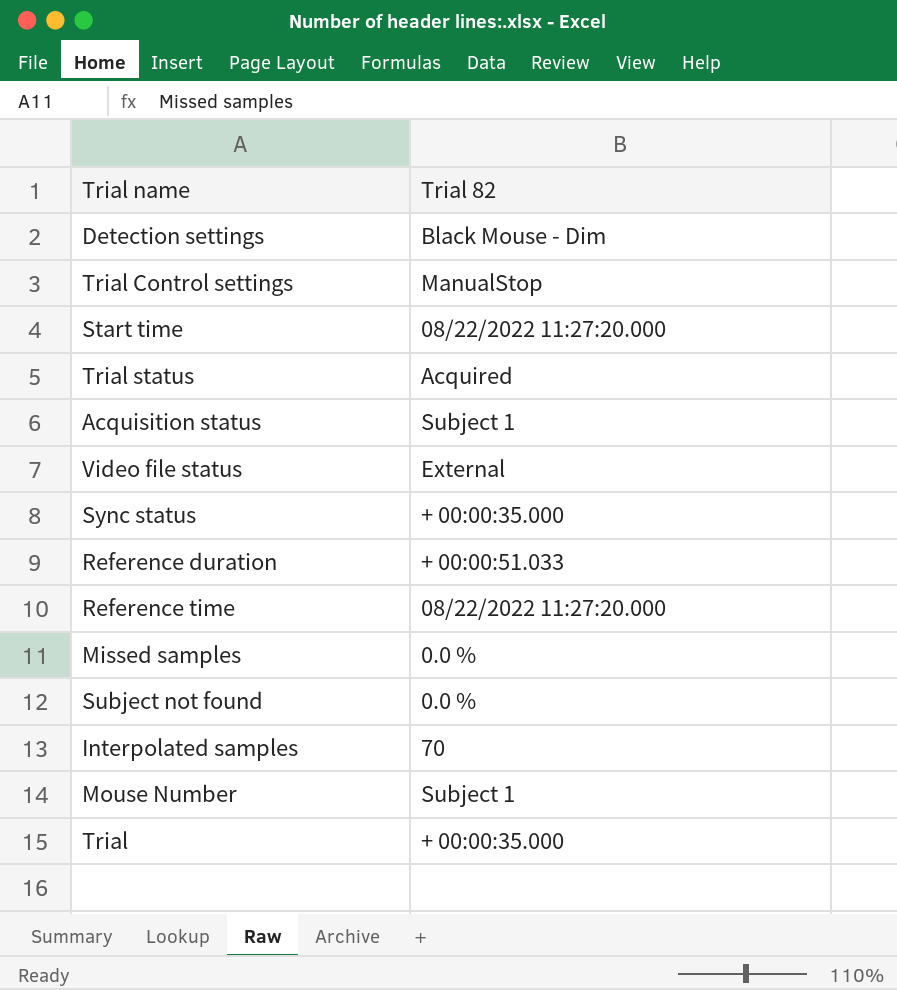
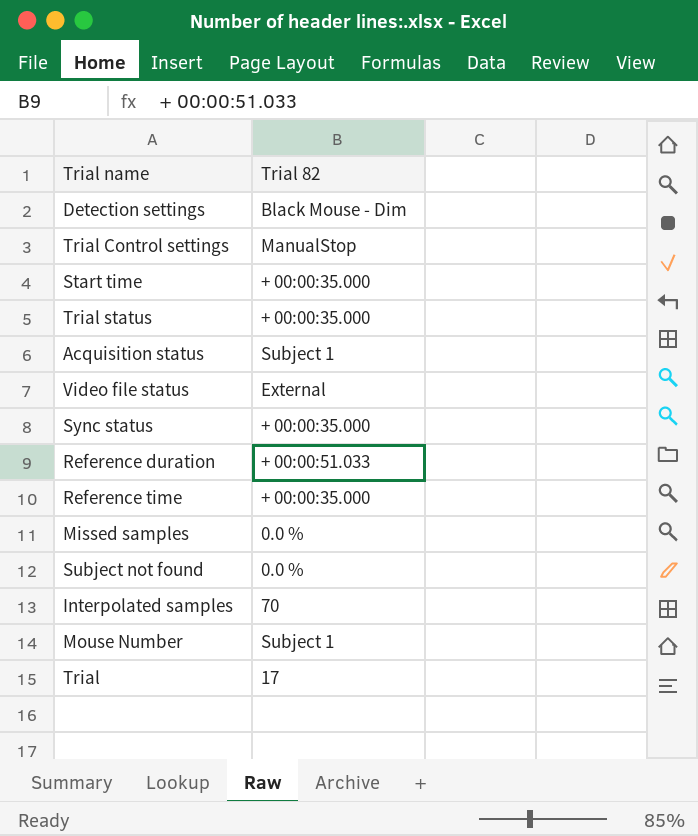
Start time | Trial 82: 08/22/2022 11:27:20.000 -> + 00:00:35.000
Trial status | Trial 82: Acquired -> + 00:00:35.000
Reference time | Trial 82: 08/22/2022 11:27:20.000 -> + 00:00:35.000
Trial | Trial 82: + 00:00:35.000 -> 17

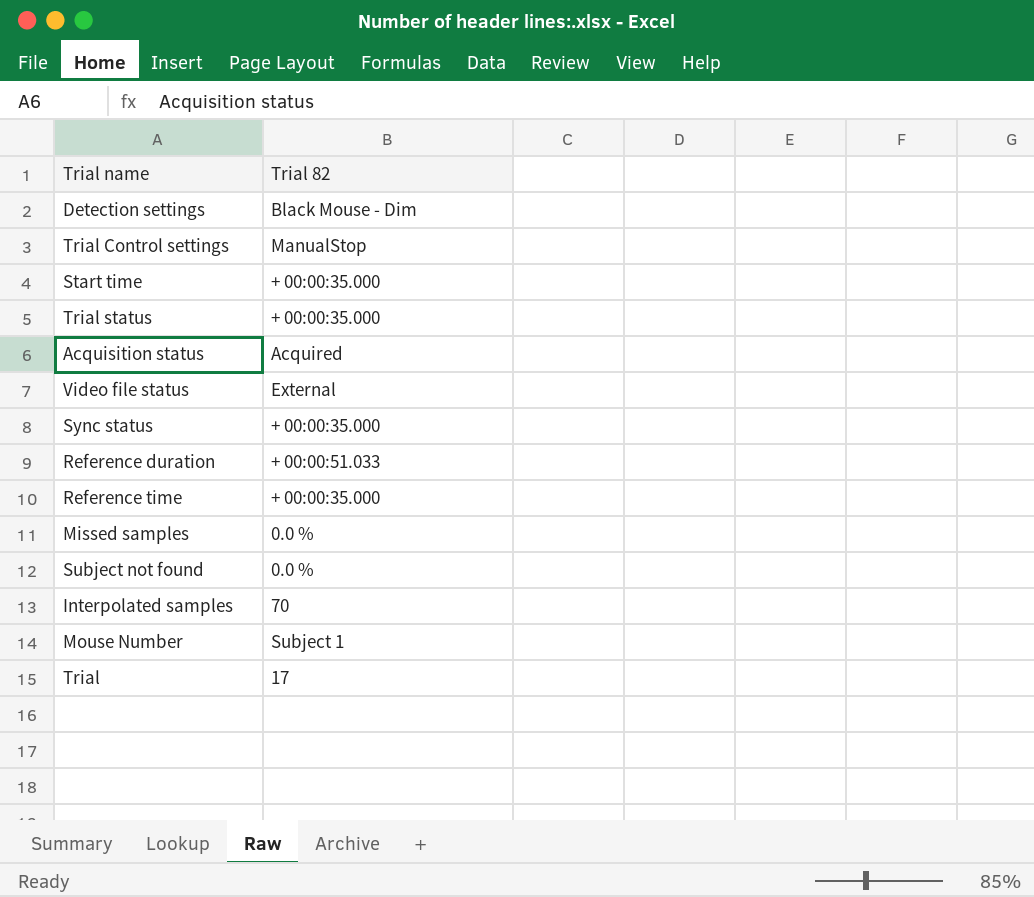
Acquisition status | Trial 82: Subject 1 -> Acquired

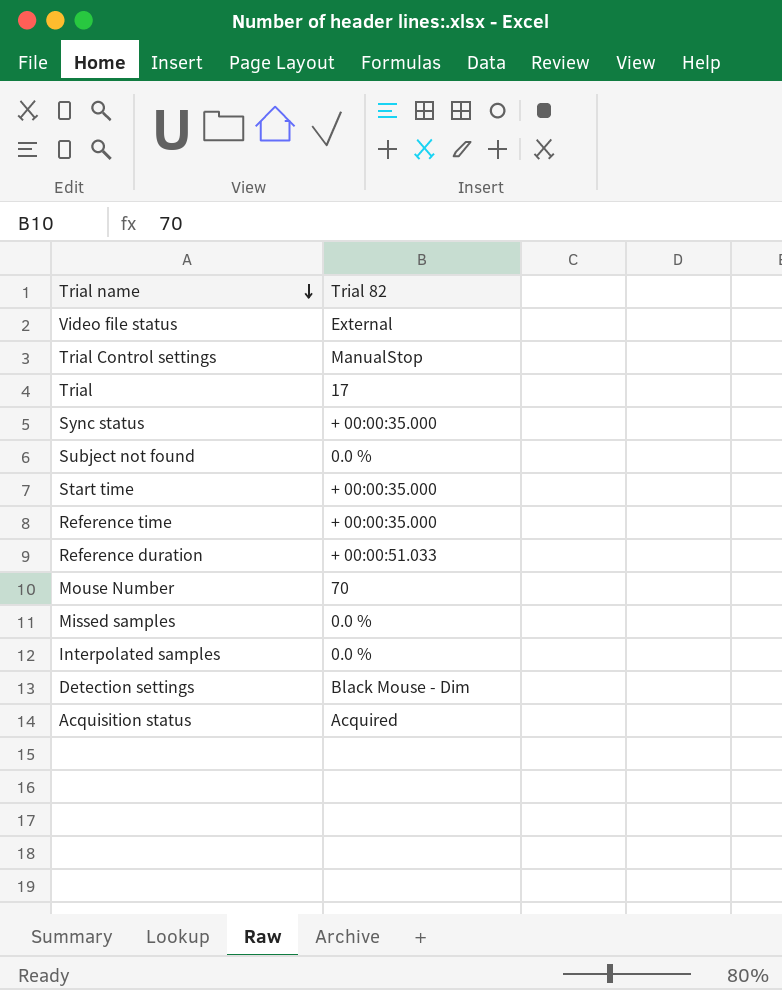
row order: none -> Trial name descending
row Trial status: + 00:00:35.000 -> none
Mouse Number | Trial 82: Subject 1 -> 70
Interpolated samples | Trial 82: 70 -> 0.0 %

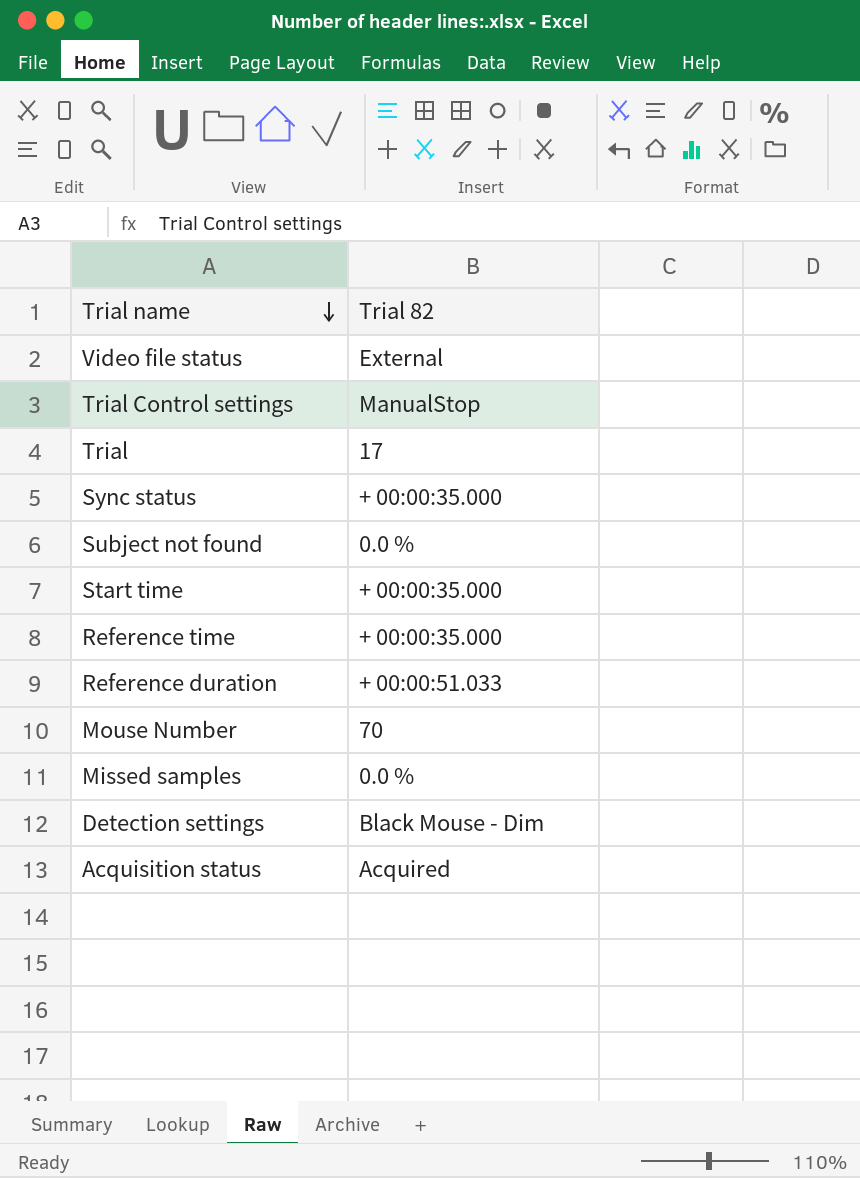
row Interpolated samples: 0.0 % -> none

